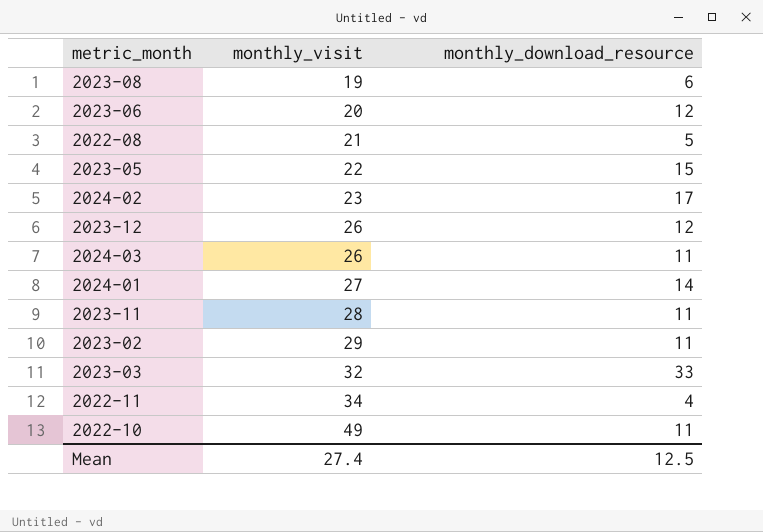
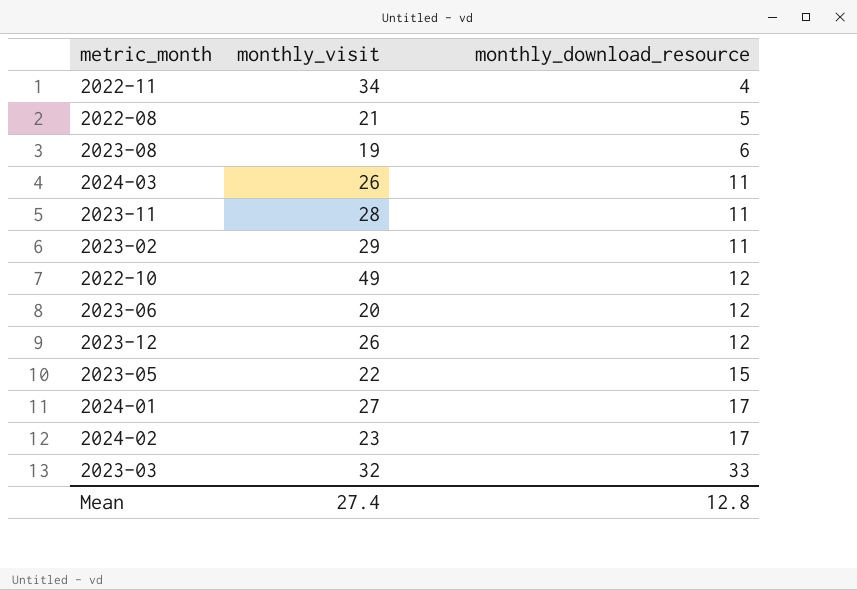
row order: monthly_visit ascending -> monthly_download_resource ascending
2022-10 | monthly_download_resource: 11 -> 12
2024-01 | monthly_download_resource: 14 -> 17
Mean | monthly_download_resource: 12.5 -> 12.8

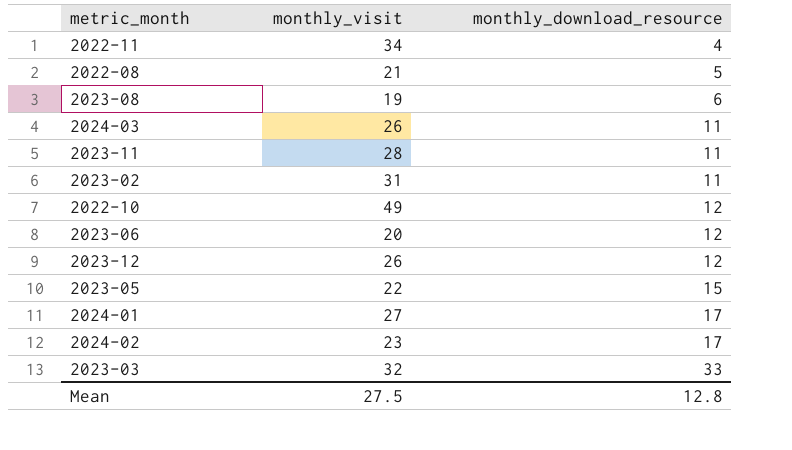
2023-02 | monthly_visit: 29 -> 31
Mean | monthly_visit: 27.4 -> 27.5

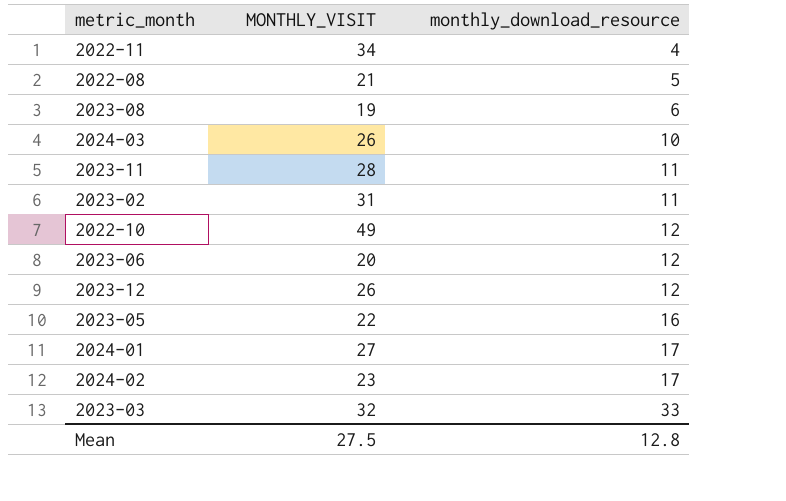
column name: monthly_visit -> MONTHLY_VISIT
2024-03 | monthly_download_resource: 11 -> 10
2023-05 | monthly_download_resource: 15 -> 16

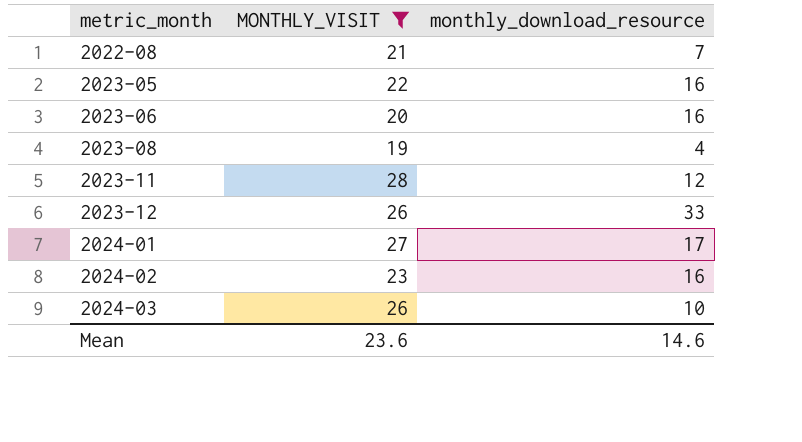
filter: none -> MONTHLY_VISIT <= 28
row order: monthly_download_resource ascending -> metric_month ascending
2022-08 | monthly_download_resource: 5 -> 7
2023-06 | monthly_download_resource: 12 -> 16
2023-08 | monthly_download_resource: 6 -> 4
2023-11 | monthly_download_resource: 11 -> 12
2023-12 | monthly_download_resource: 12 -> 33
2024-02 | monthly_download_resource: 17 -> 16
Mean | MONTHLY_VISIT: 27.5 -> 23.6
Mean | monthly_download_resource: 12.8 -> 14.6

